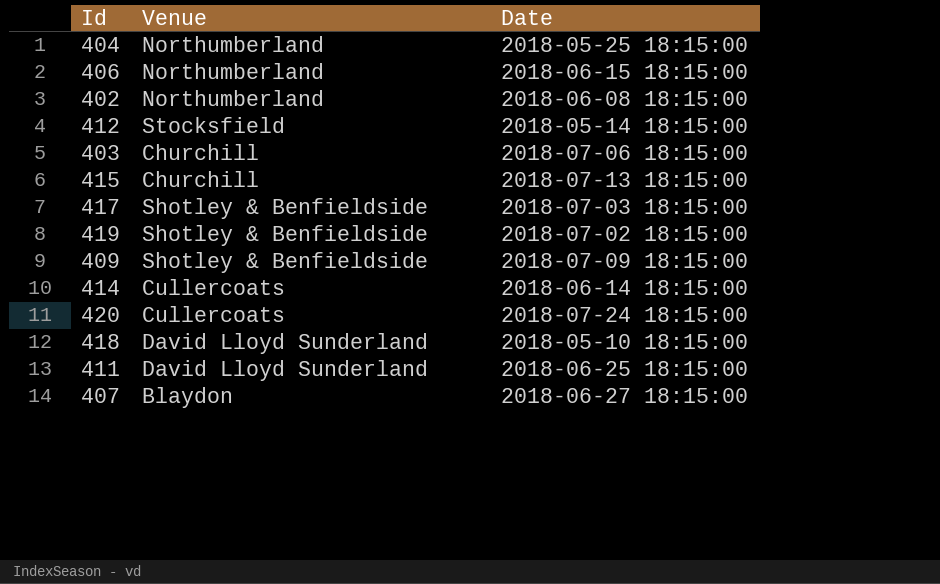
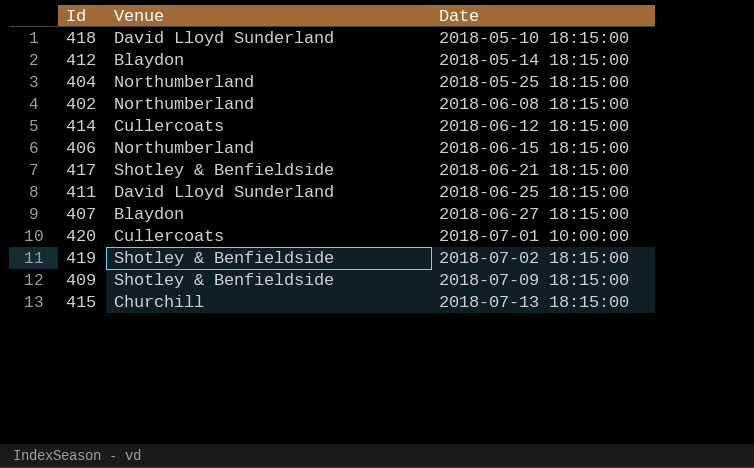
row order: none -> Date ascending
row 403: Churchill | 2018-07-06 18:15:00 -> none
412 | Venue: Stocksfield -> Blaydon
414 | Date: 2018-06-14 18:15:00 -> 2018-06-12 18:15:00
417 | Date: 2018-07-03 18:15:00 -> 2018-06-21 18:15:00
420 | Date: 2018-07-24 18:15:00 -> 2018-07-01 10:00:00

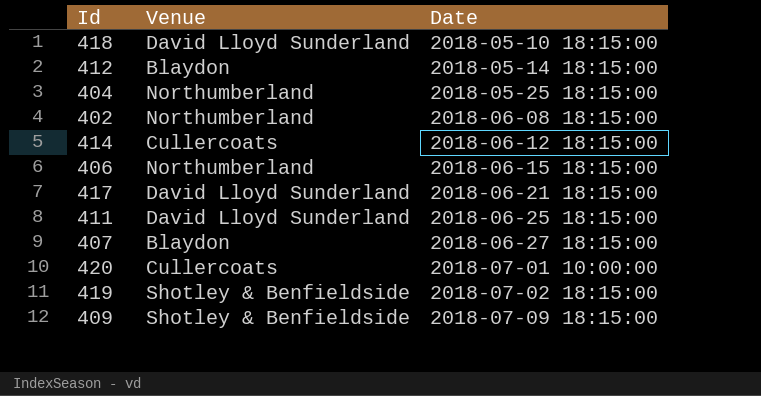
row 415: Churchill | 2018-07-13 18:15:00 -> none
417 | Venue: Shotley & Benfieldside -> David Lloyd Sunderland

